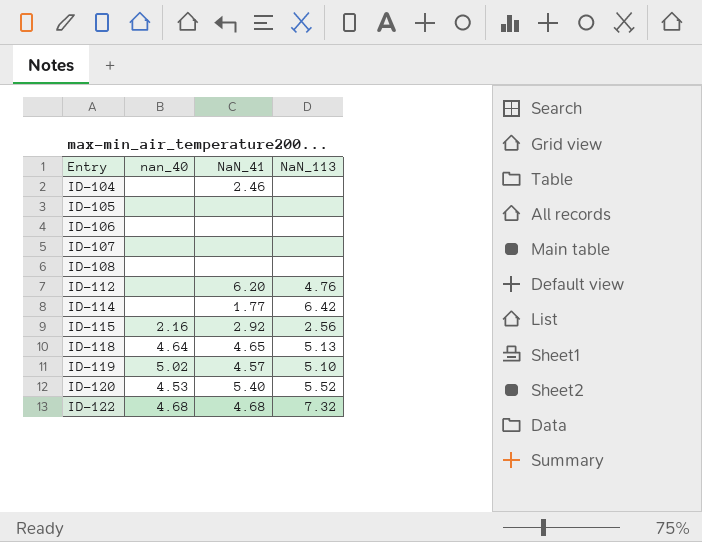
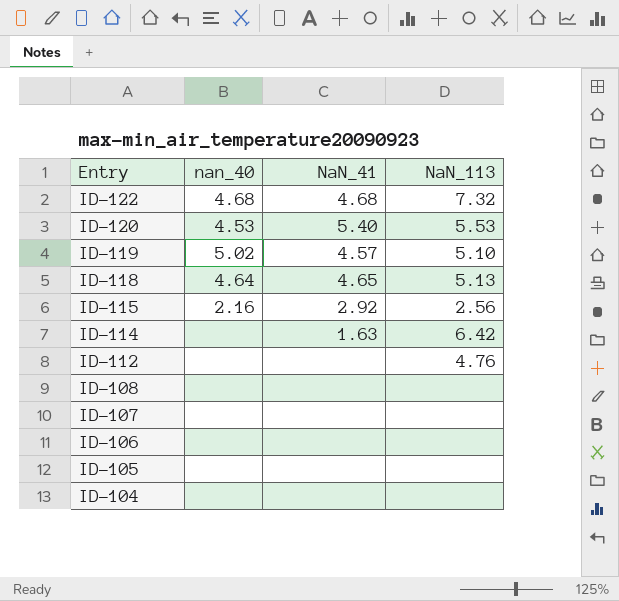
row order: Entry ascending -> Entry descending
ID-120 | NaN_113: 5.52 -> 5.53
ID-114 | NaN_41: 1.77 -> 1.63
ID-112 | NaN_41: 6.20 -> none
ID-104 | NaN_41: 2.46 -> none

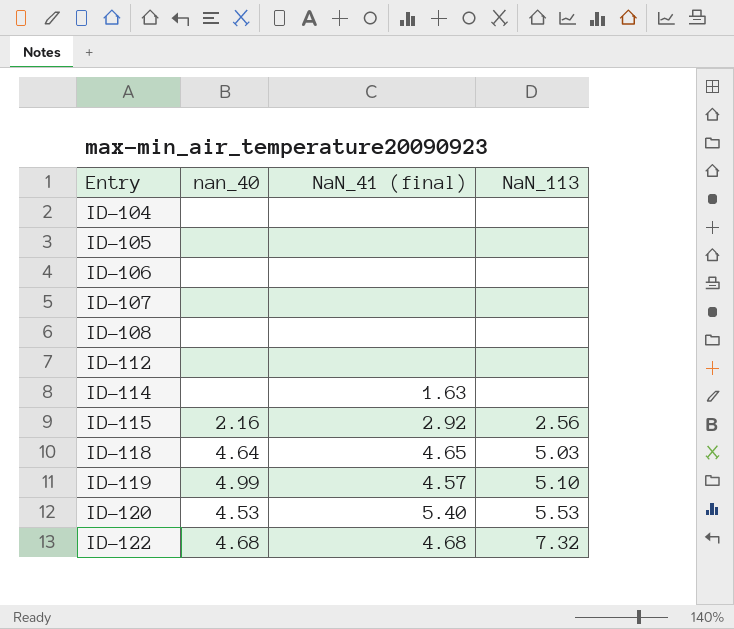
row order: Entry descending -> Entry ascending
column name: NaN_41 -> NaN_41 (final)
ID-112 | NaN_113: 4.76 -> none
ID-114 | NaN_113: 6.42 -> none
ID-118 | NaN_113: 5.13 -> 5.03
ID-119 | nan_40: 5.02 -> 4.99

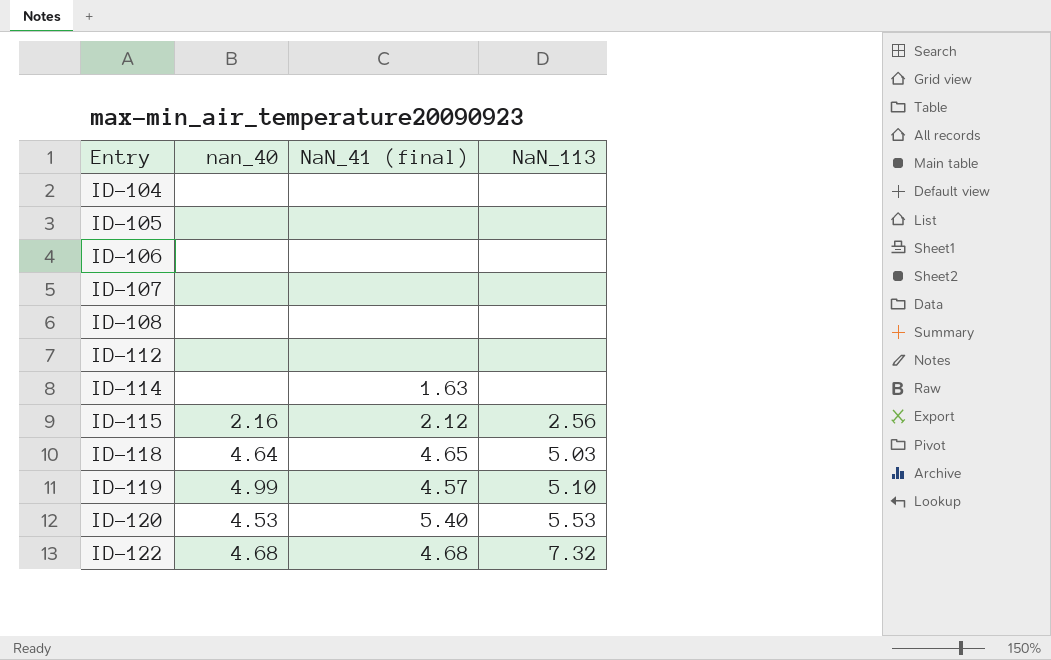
ID-115 | NaN_41 (final): 2.92 -> 2.12

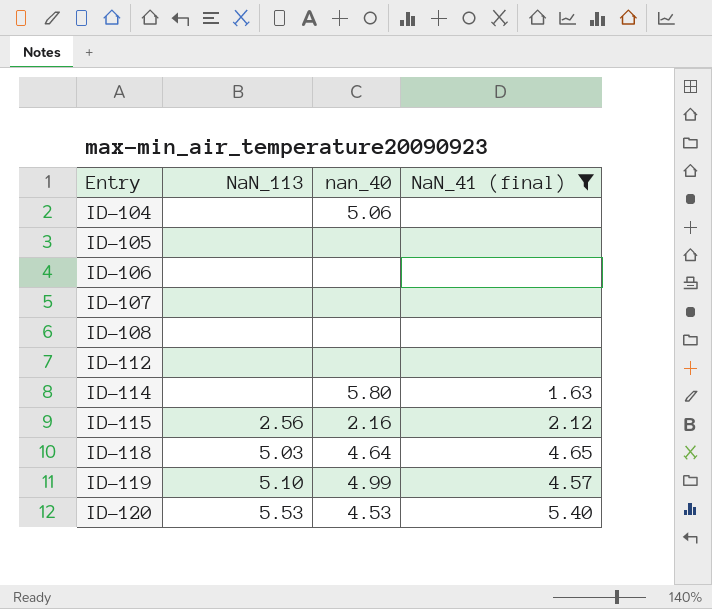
filter: none -> NaN_41 (final) != 4.68
column NaN_113 | position: 4 -> 2
ID-104 | nan_40: none -> 5.06
ID-114 | nan_40: none -> 5.80

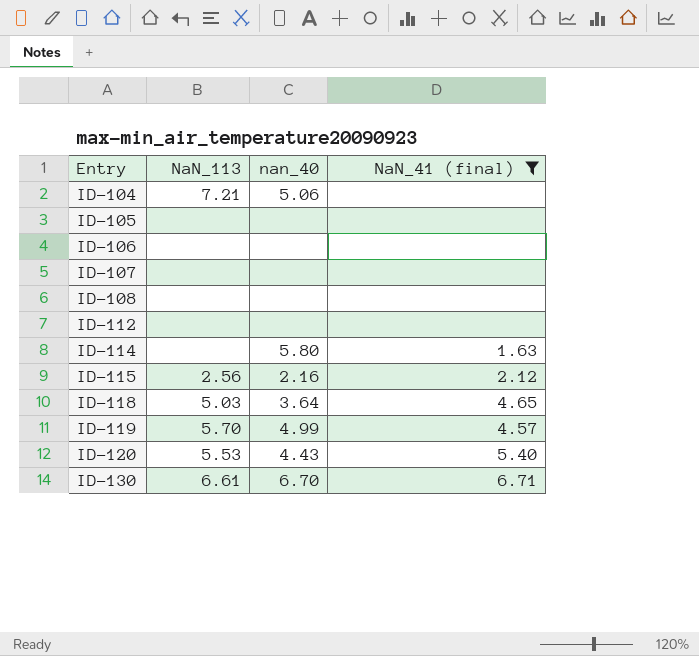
ID-104 | NaN_113: none -> 7.21
ID-118 | nan_40: 4.64 -> 3.64
ID-119 | NaN_113: 5.10 -> 5.70
ID-120 | nan_40: 4.53 -> 4.43
row ID-130: none -> 6.61 | 6.70 | 6.71

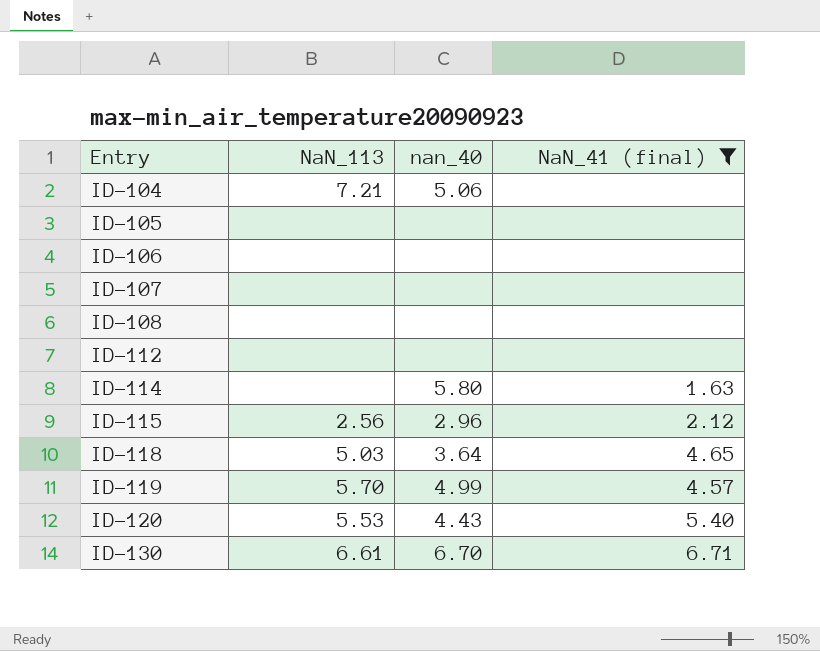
ID-115 | nan_40: 2.16 -> 2.96

